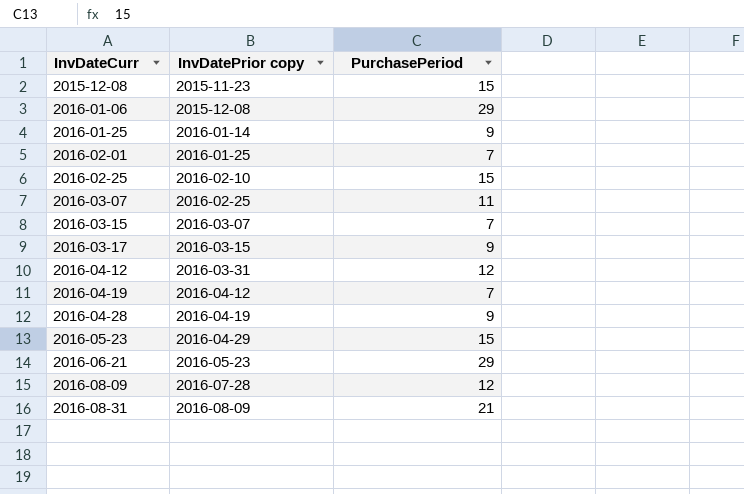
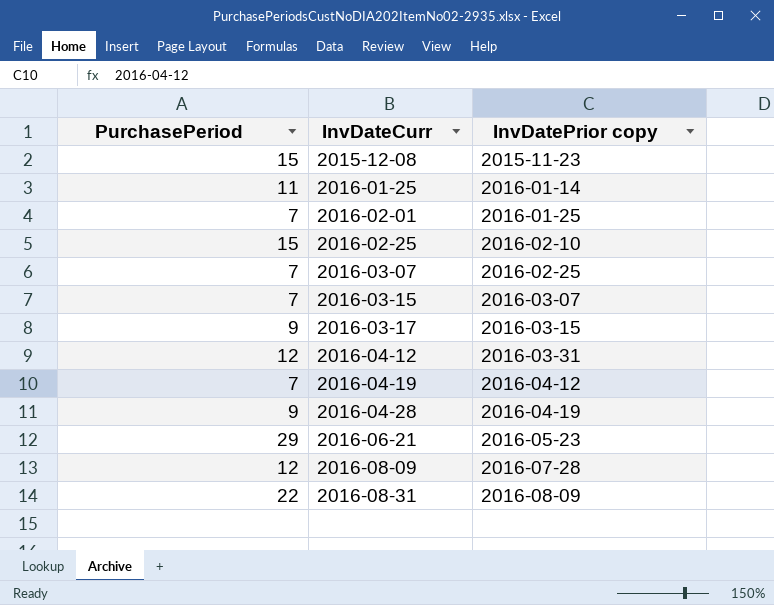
column PurchasePeriod | position: 3 -> 1
row 2016-01-06: 2015-12-08 | 29 -> none
row 2016-05-23: 2016-04-29 | 15 -> none
2016-01-25 | PurchasePeriod: 9 -> 11
2016-03-07 | PurchasePeriod: 11 -> 7
2016-08-31 | PurchasePeriod: 21 -> 22

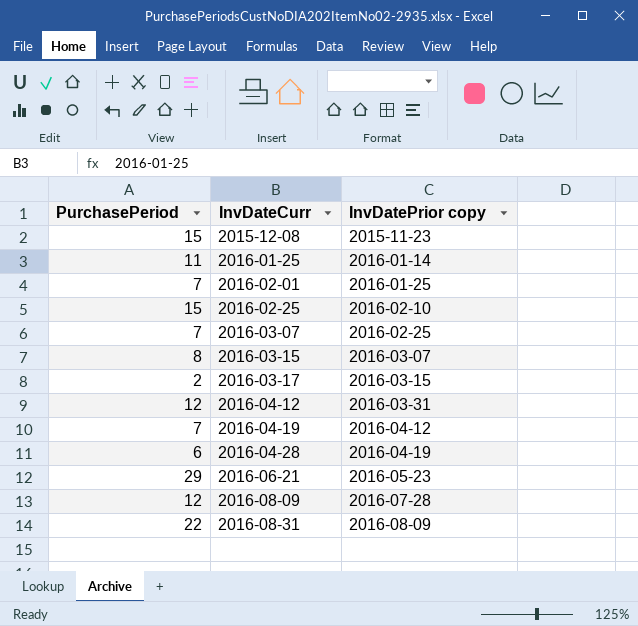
2016-03-15 | PurchasePeriod: 7 -> 8
2016-03-17 | PurchasePeriod: 9 -> 2
2016-04-28 | PurchasePeriod: 9 -> 6

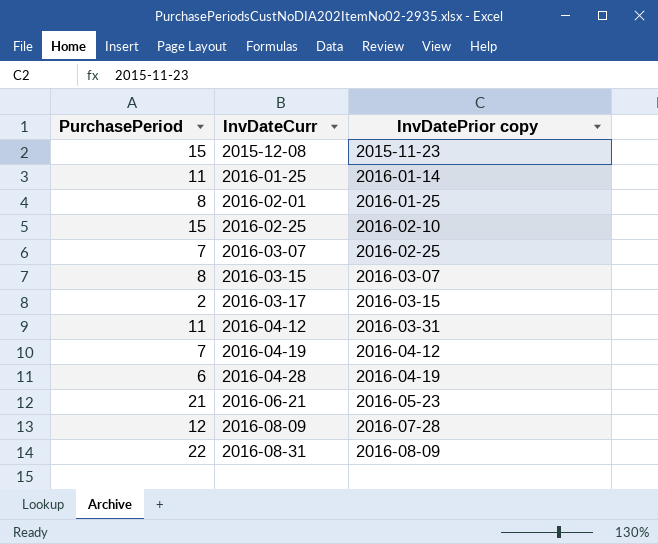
2016-02-01 | PurchasePeriod: 7 -> 8
2016-04-12 | PurchasePeriod: 12 -> 11
2016-06-21 | PurchasePeriod: 29 -> 21

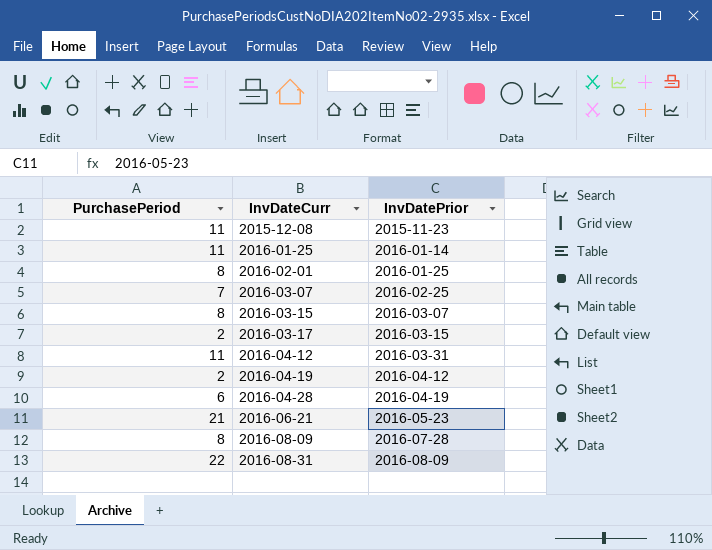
column name: InvDatePrior copy -> InvDatePrior
row 2016-02-25: 15 | 2016-02-10 -> none
2015-12-08 | PurchasePeriod: 15 -> 11
2016-04-19 | PurchasePeriod: 7 -> 2
2016-08-09 | PurchasePeriod: 12 -> 8

